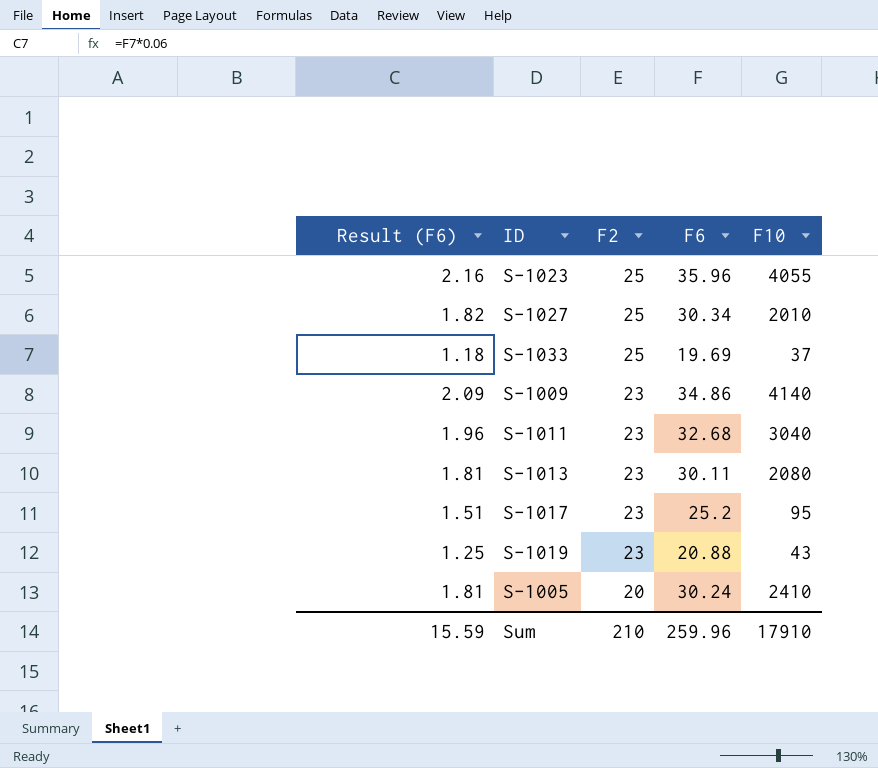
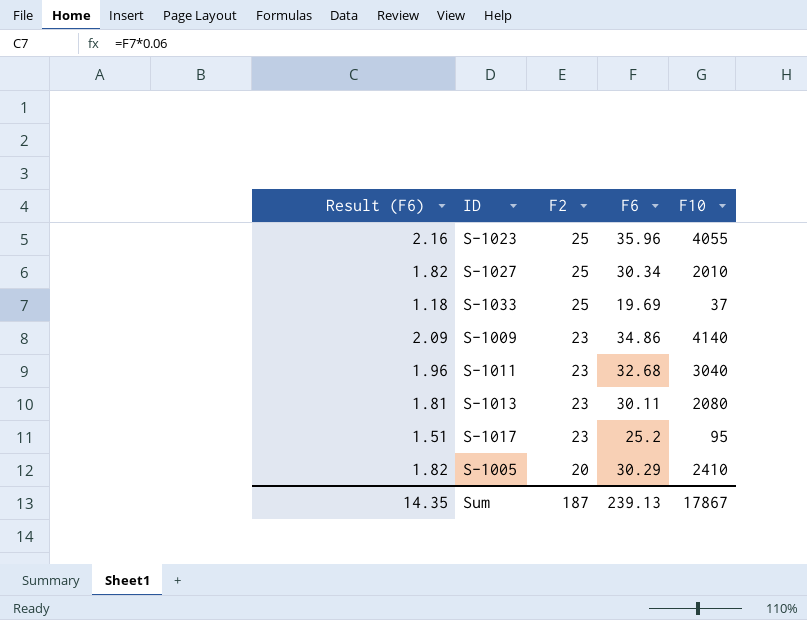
row S-1019: 1.25 | 23 | 20.88 | 43 -> none
S-1005 | Result (F6): 1.81 -> 1.82
S-1005 | F6: 30.24 -> 30.29
Sum | Result (F6): 15.59 -> 14.35
Sum | F2: 210 -> 187
Sum | F6: 259.96 -> 239.13
Sum | F10: 17910 -> 17867

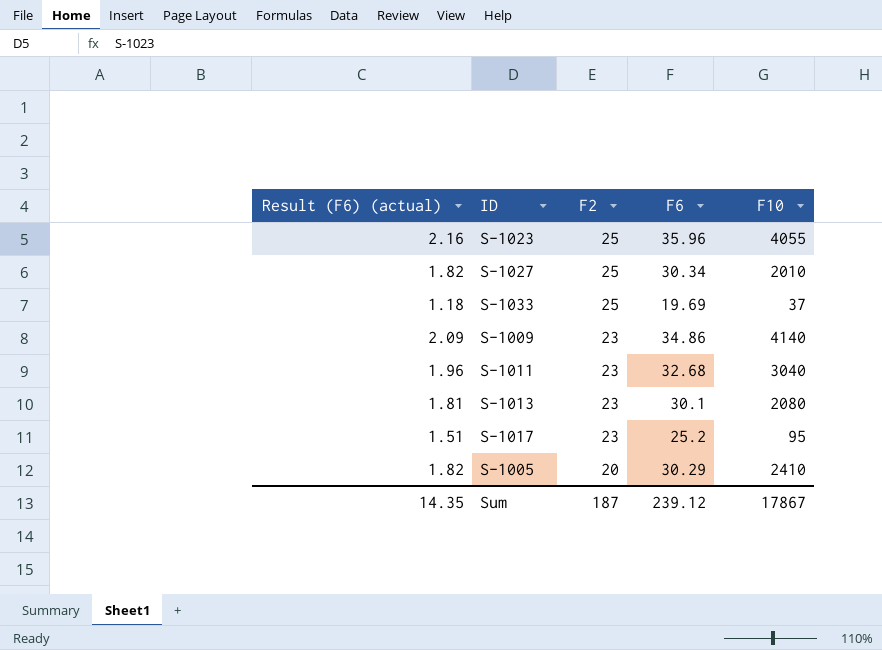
column name: Result (F6) -> Result (F6) (actual)
S-1013 | F6: 30.11 -> 30.1
Sum | F6: 239.13 -> 239.12

